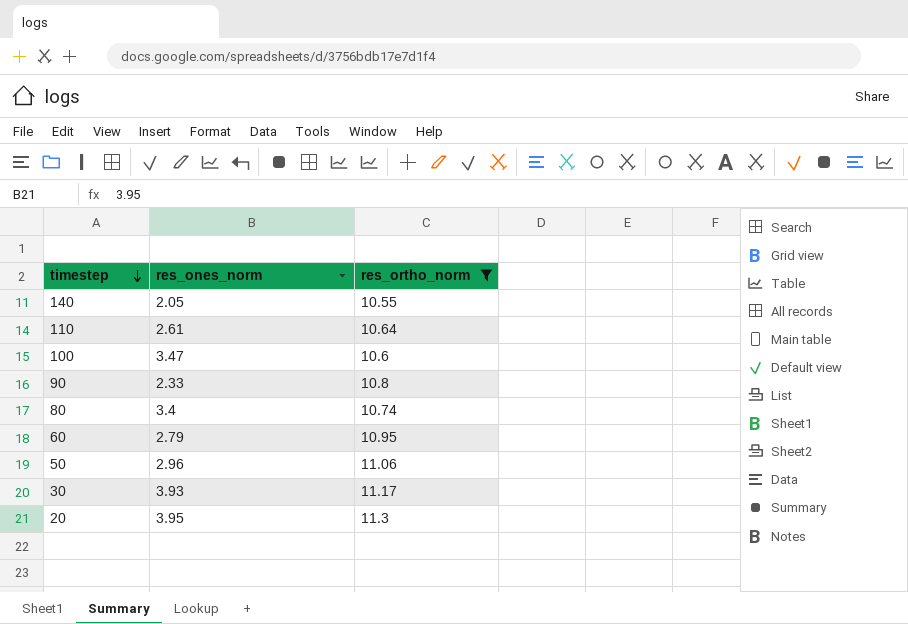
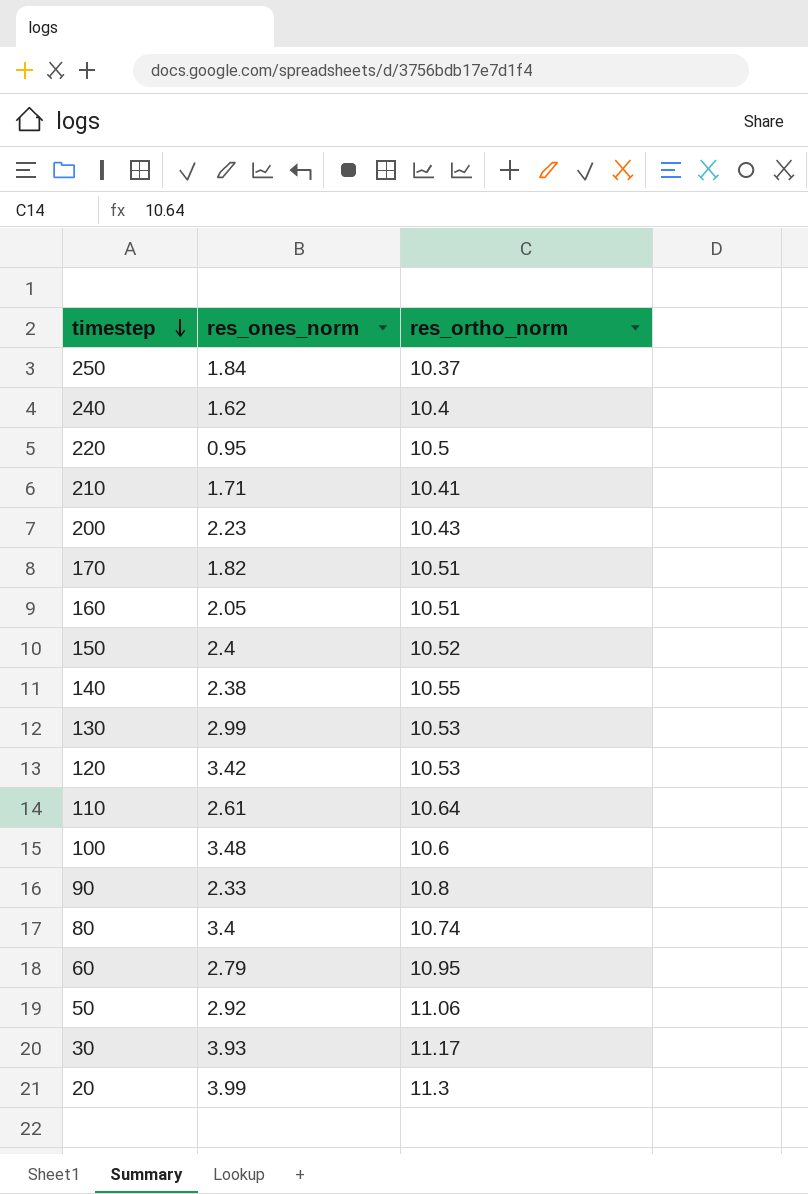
filter: res_ortho_norm >= 10.55 -> none
140 | res_ones_norm: 2.05 -> 2.38
100 | res_ones_norm: 3.47 -> 3.48
50 | res_ones_norm: 2.96 -> 2.92
20 | res_ones_norm: 3.95 -> 3.99

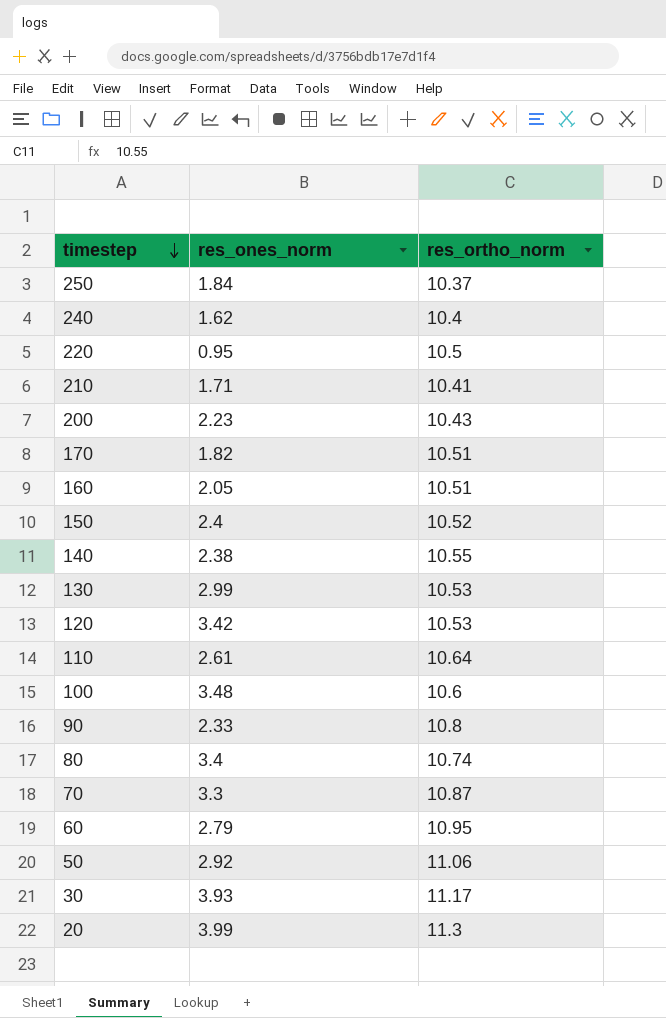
row 70: none -> 3.3 | 10.87

